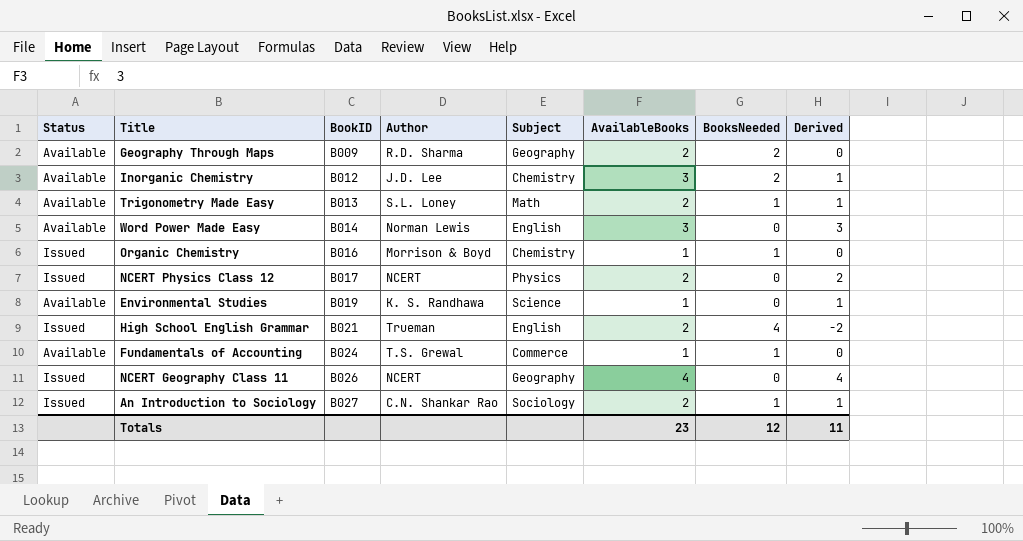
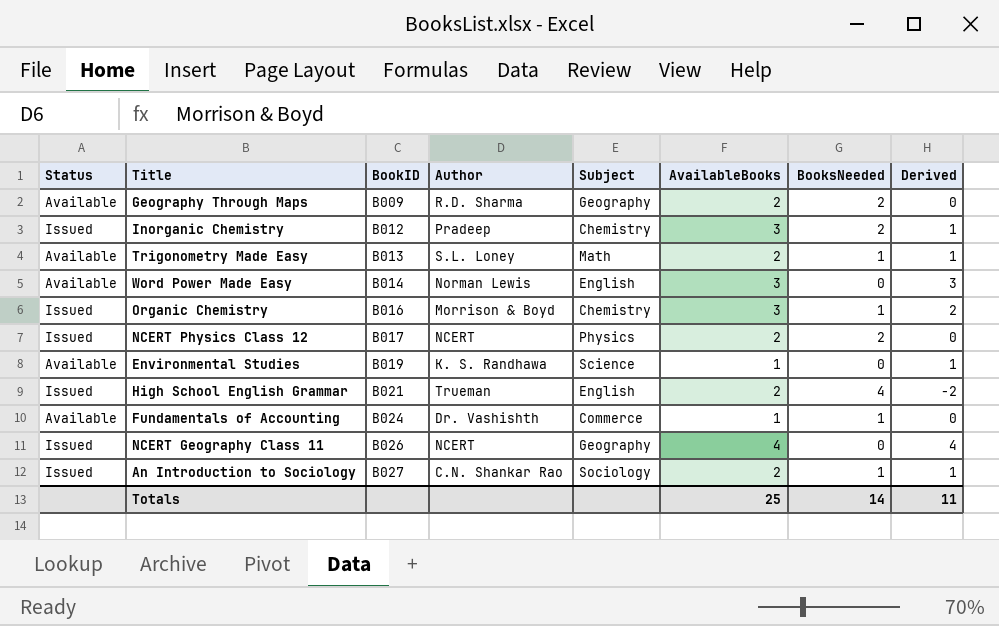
Inorganic Chemistry | Status: Available -> Issued
Inorganic Chemistry | Author: J.D. Lee -> Pradeep
Organic Chemistry | AvailableBooks: 1 -> 3
Organic Chemistry | Derived: 0 -> 2
NCERT Physics Class 12 | BooksNeeded: 0 -> 2
NCERT Physics Class 12 | Derived: 2 -> 0
Fundamentals of Accounting | Author: T.S. Grewal -> Dr. Vashishth
Totals | AvailableBooks: 23 -> 25
Totals | BooksNeeded: 12 -> 14

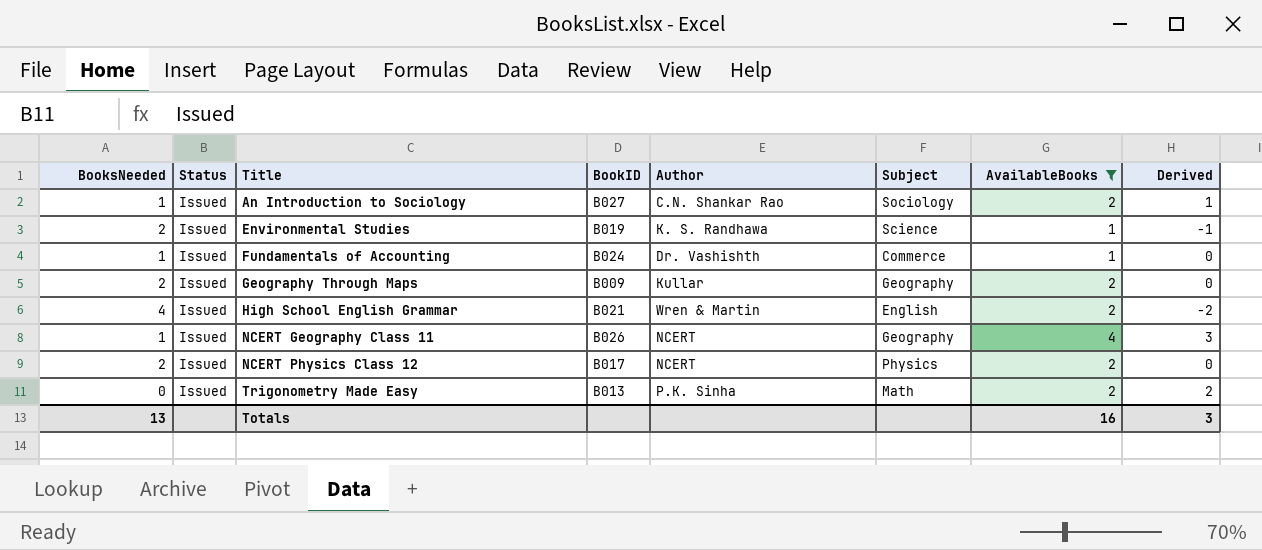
filter: none -> AvailableBooks != 3
row order: BookID ascending -> Title ascending
column BooksNeeded | position: 7 -> 1
Environmental Studies | BooksNeeded: 0 -> 2
Environmental Studies | Status: Available -> Issued
Environmental Studies | Derived: 1 -> -1
Fundamentals of Accounting | Status: Available -> Issued
Geography Through Maps | Status: Available -> Issued
Geography Through Maps | Author: R.D. Sharma -> Kullar
High School English Grammar | Author: Trueman -> Wren & Martin
NCERT Geography Class 11 | BooksNeeded: 0 -> 1
NCERT Geography Class 11 | Derived: 4 -> 3
Trigonometry Made Easy | BooksNeeded: 1 -> 0
Trigonometry Made Easy | Status: Available -> Issued
Trigonometry Made Easy | Author: S.L. Loney -> P.K. Sinha
Trigonometry Made Easy | Derived: 1 -> 2
Totals | BooksNeeded: 14 -> 13
Totals | AvailableBooks: 25 -> 16
Totals | Derived: 11 -> 3

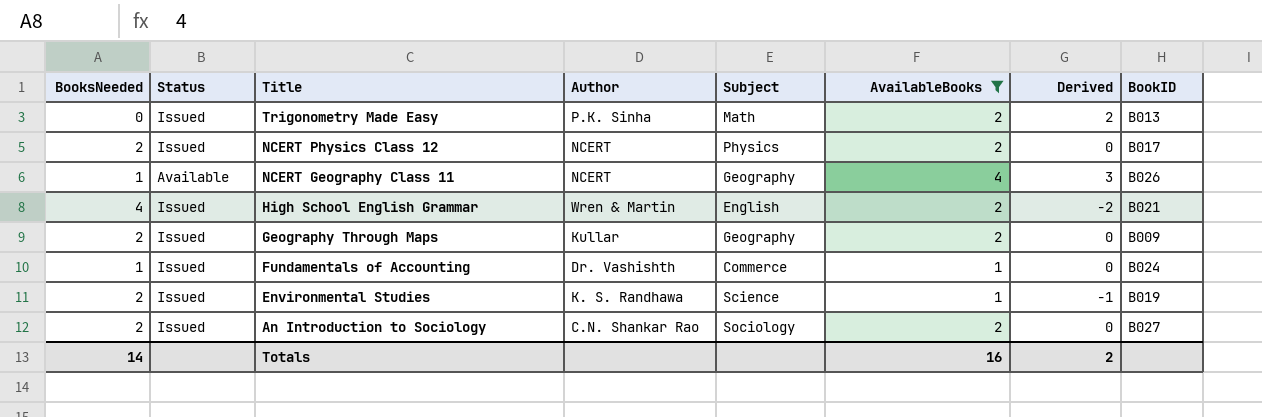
row order: Title ascending -> Title descending
column BookID | position: 4 -> 8
NCERT Geography Class 11 | Status: Issued -> Available
An Introduction to Sociology | BooksNeeded: 1 -> 2
An Introduction to Sociology | Derived: 1 -> 0
Totals | BooksNeeded: 13 -> 14
Totals | Derived: 3 -> 2

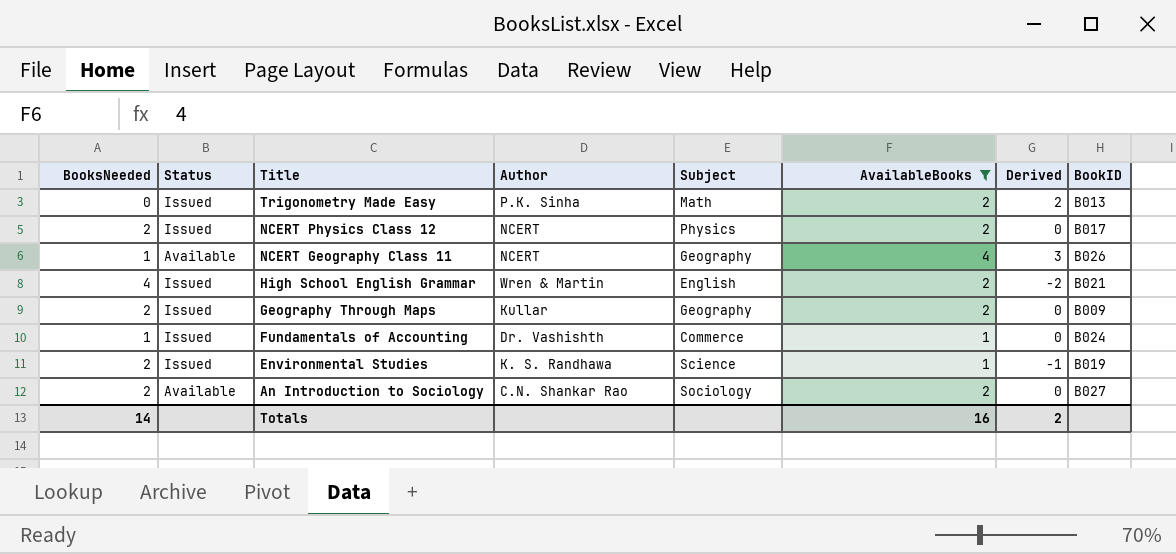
An Introduction to Sociology | Status: Issued -> Available

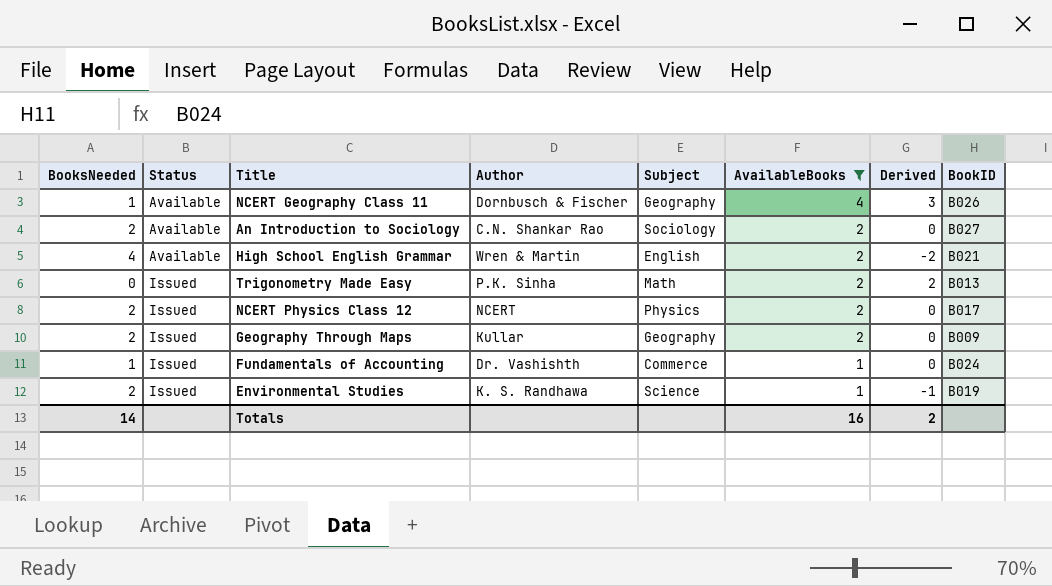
row order: Title descending -> Status ascending
NCERT Geography Class 11 | Author: NCERT -> Dornbusch & Fischer
High School English Grammar | Status: Issued -> Available

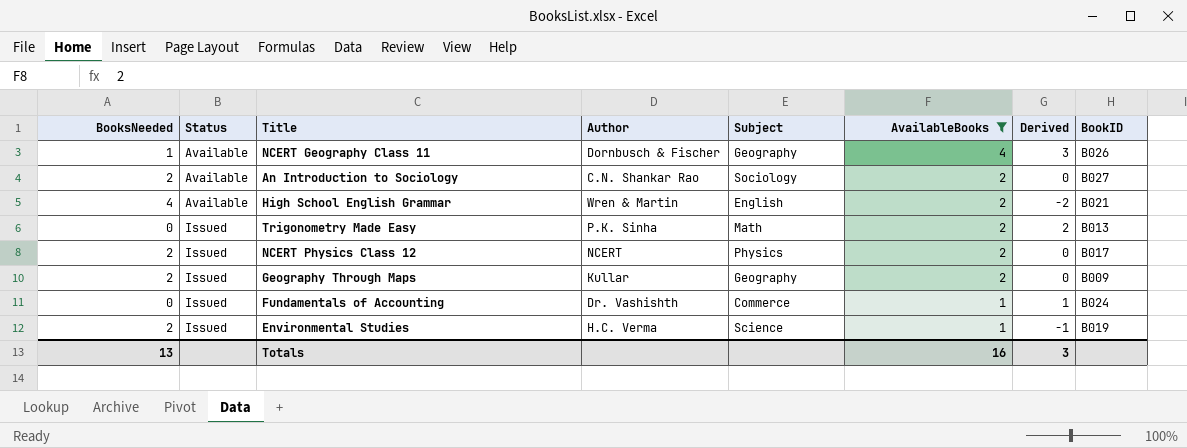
Fundamentals of Accounting | BooksNeeded: 1 -> 0
Fundamentals of Accounting | Derived: 0 -> 1
Environmental Studies | Author: K. S. Randhawa -> H.C. Verma
Totals | BooksNeeded: 14 -> 13
Totals | Derived: 2 -> 3

